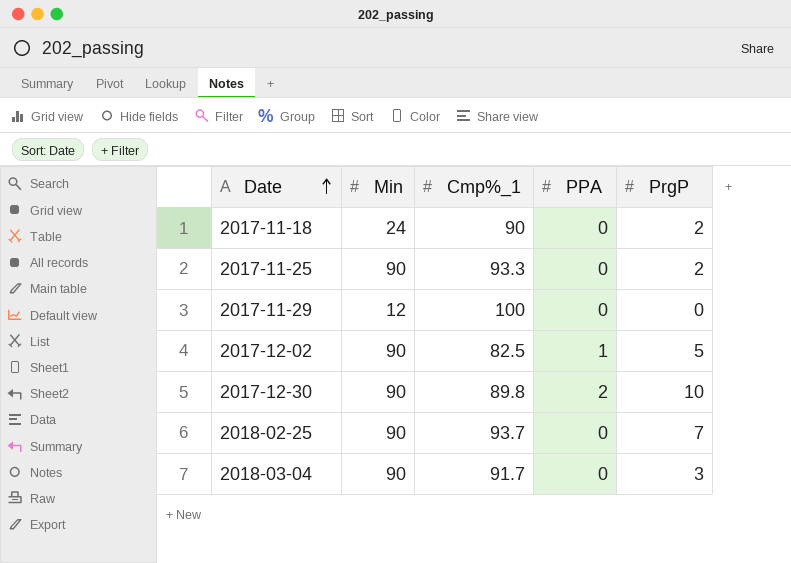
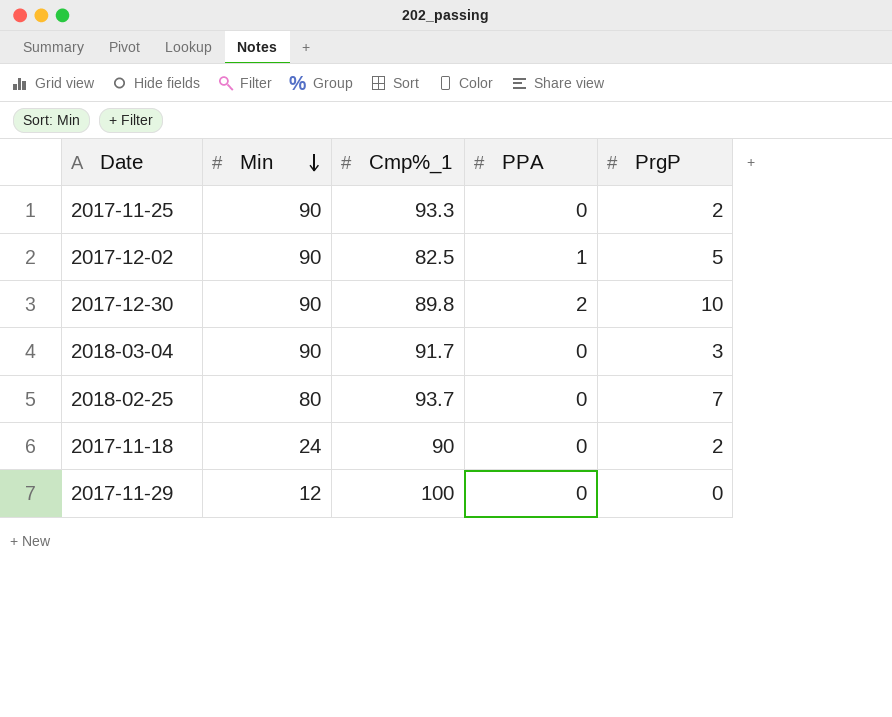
row order: Date ascending -> Min descending
2018-02-25 | Min: 90 -> 80

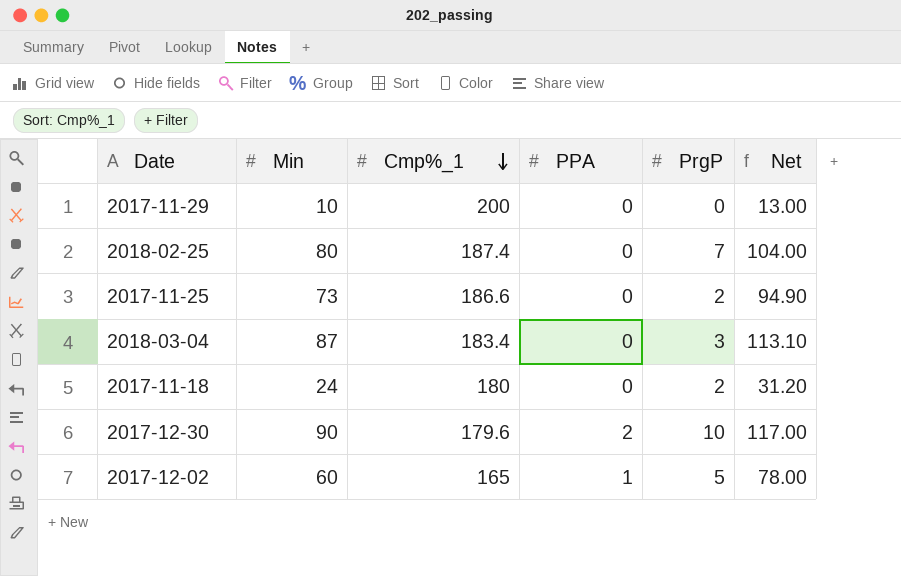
row order: Min descending -> Cmp%_1 descending
column Net | formula: none -> [Min] * 1.3
2017-11-29 | Min: 12 -> 10
2017-11-29 | Cmp%_1: 100 -> 200
2018-02-25 | Cmp%_1: 93.7 -> 187.4
2017-11-25 | Min: 90 -> 73
2017-11-25 | Cmp%_1: 93.3 -> 186.6
2018-03-04 | Min: 90 -> 87
2018-03-04 | Cmp%_1: 91.7 -> 183.4
2017-11-18 | Cmp%_1: 90 -> 180
2017-12-30 | Cmp%_1: 89.8 -> 179.6
2017-12-02 | Min: 90 -> 60
2017-12-02 | Cmp%_1: 82.5 -> 165

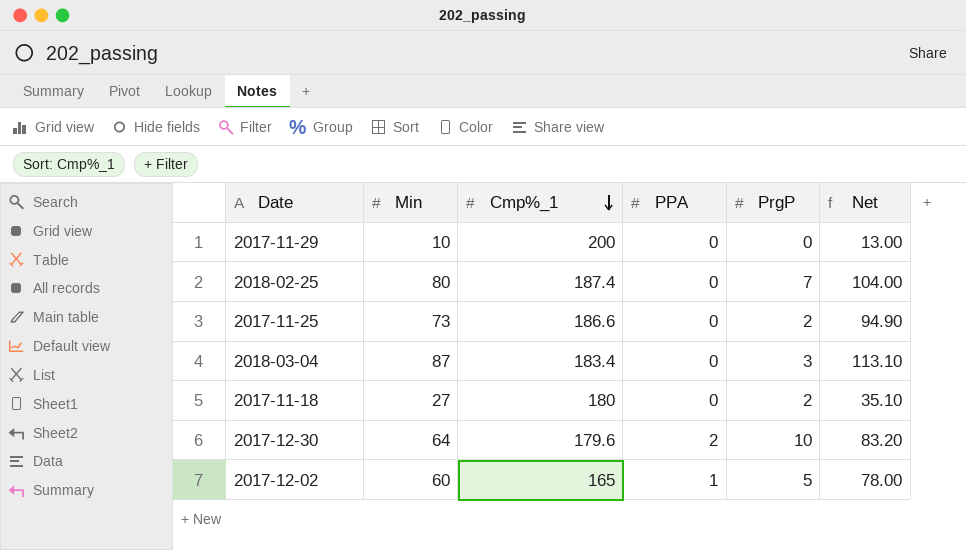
2017-11-18 | Min: 24 -> 27
2017-11-18 | Net: 31.20 -> 35.10
2017-12-30 | Min: 90 -> 64
2017-12-30 | Net: 117.00 -> 83.20

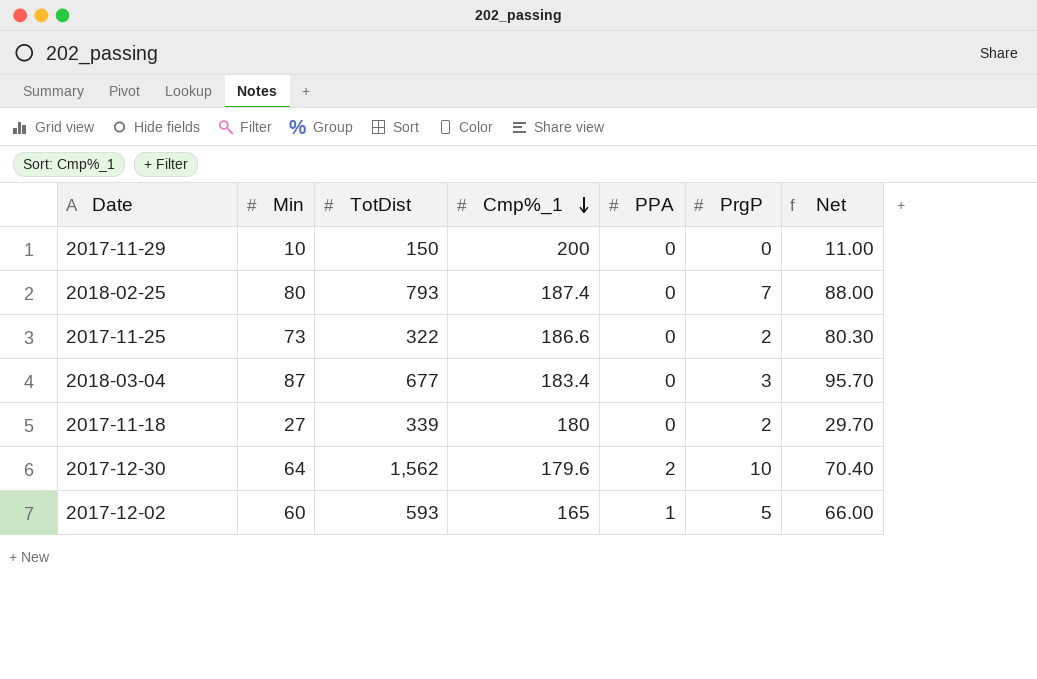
column TotDist | position: none -> 3
column Net | formula: [Min] * 1.3 -> [Min] * 1.1

